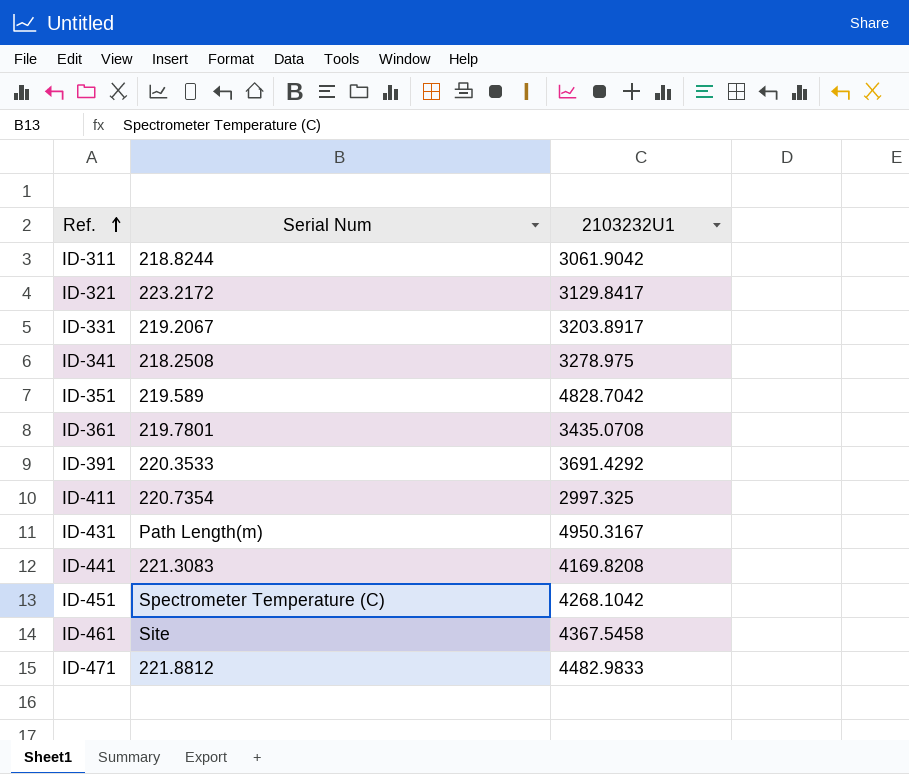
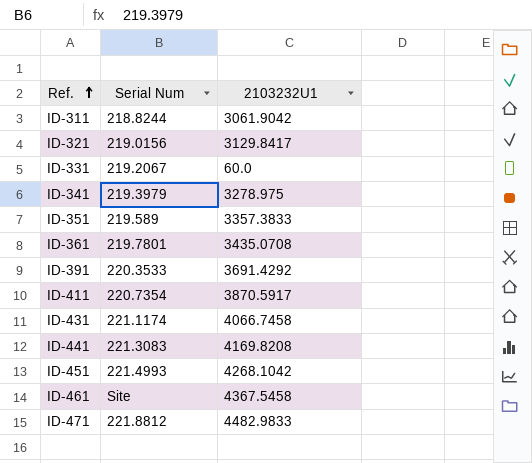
ID-321 | Serial Num: 223.2172 -> 219.0156
ID-331 | 2103232U1: 3203.8917 -> 60.0
ID-341 | Serial Num: 218.2508 -> 219.3979
ID-351 | 2103232U1: 4828.7042 -> 3357.3833
ID-411 | 2103232U1: 2997.325 -> 3870.5917
ID-431 | Serial Num: Path Length(m) -> 221.1174
ID-431 | 2103232U1: 4950.3167 -> 4066.7458
ID-451 | Serial Num: Spectrometer Temperature (C) -> 221.4993

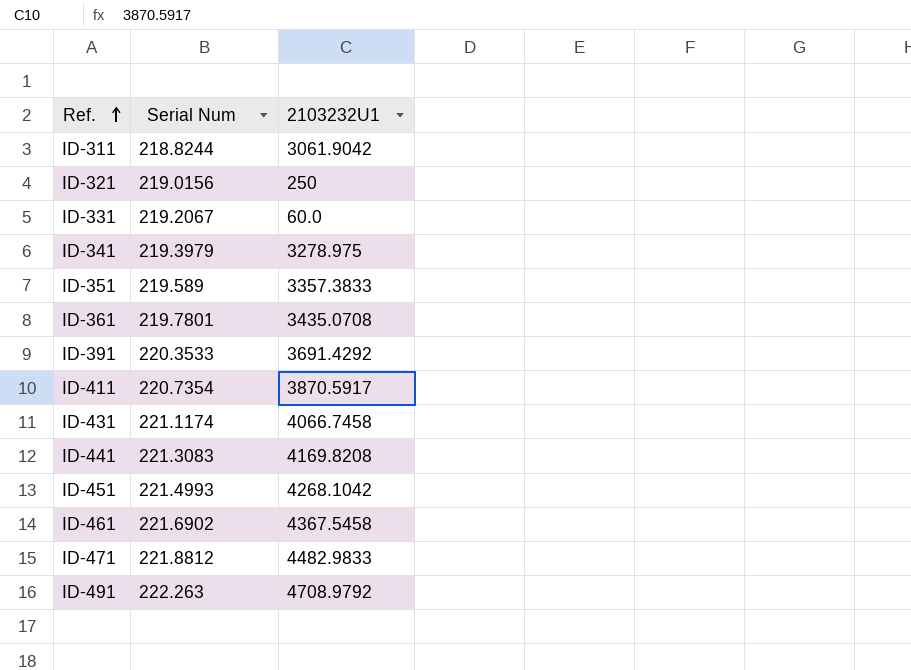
ID-321 | 2103232U1: 3129.8417 -> 250
ID-461 | Serial Num: Site -> 221.6902
row ID-491: none -> 222.263 | 4708.9792

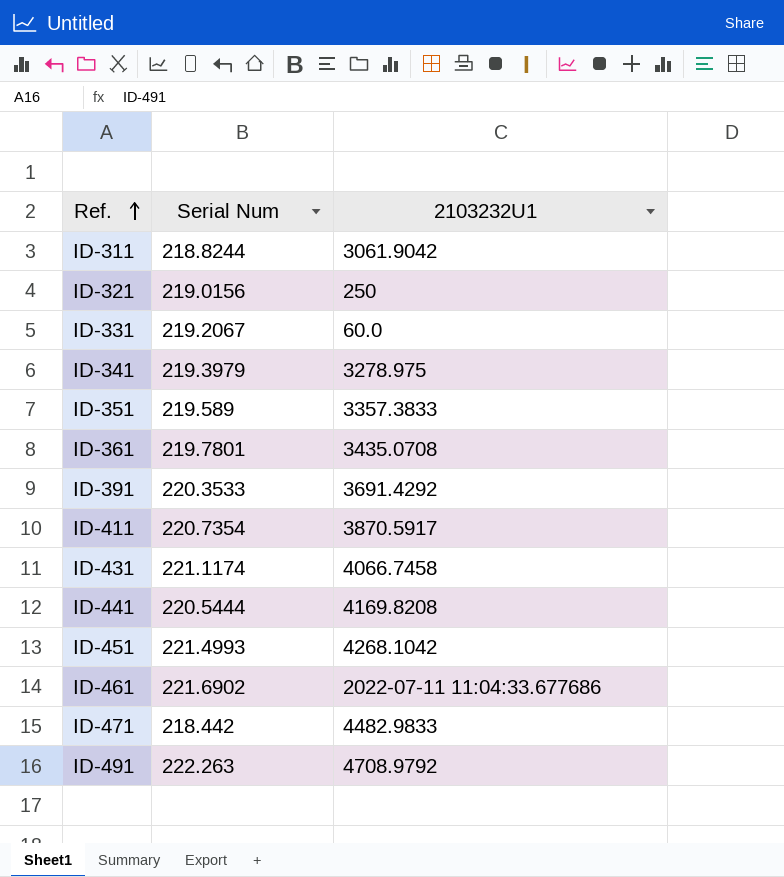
ID-441 | Serial Num: 221.3083 -> 220.5444
ID-461 | 2103232U1: 4367.5458 -> 2022-07-11 11:04:33.677686
ID-471 | Serial Num: 221.8812 -> 218.442

